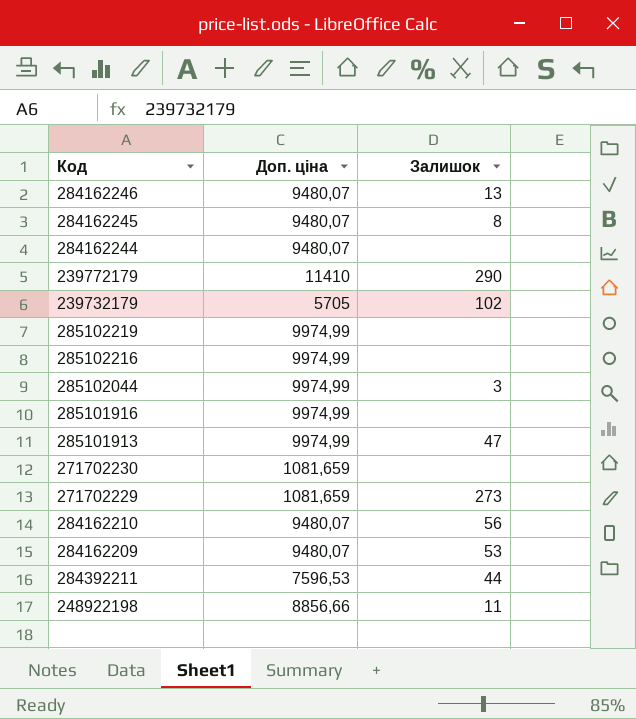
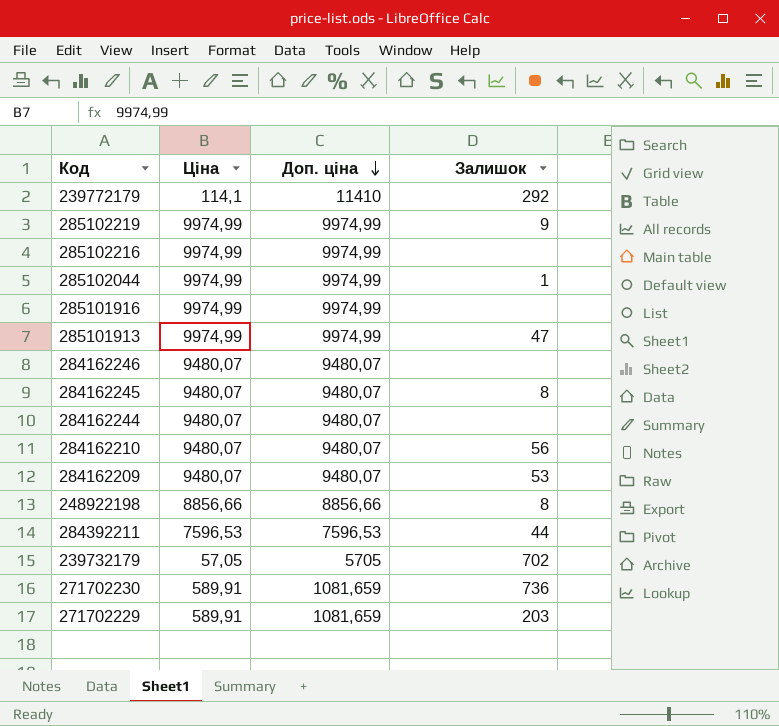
row order: none -> Доп. ціна descending
column Ціна | position: none -> 2
239772179 | Залишок: 290 -> 292
285102219 | Залишок: none -> 9
285102044 | Залишок: 3 -> 1
284162246 | Залишок: 13 -> none
248922198 | Залишок: 11 -> 8
239732179 | Залишок: 102 -> 702
271702230 | Залишок: none -> 736
271702229 | Залишок: 273 -> 203

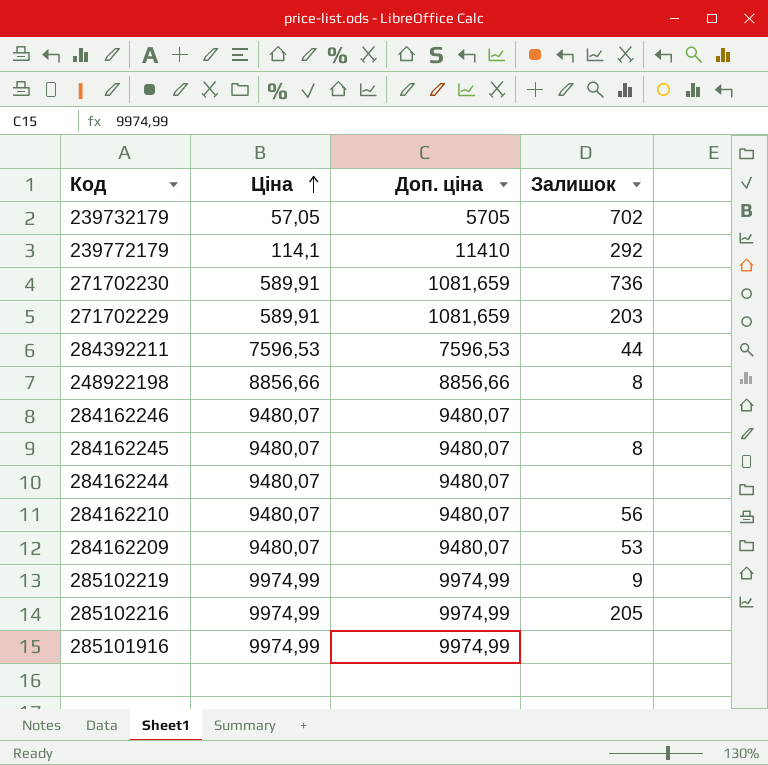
row order: Доп. ціна descending -> Ціна ascending
row 285102044: 9974,99 | 9974,99 | 1 -> none
row 285101913: 9974,99 | 9974,99 | 47 -> none
285102216 | Залишок: none -> 205

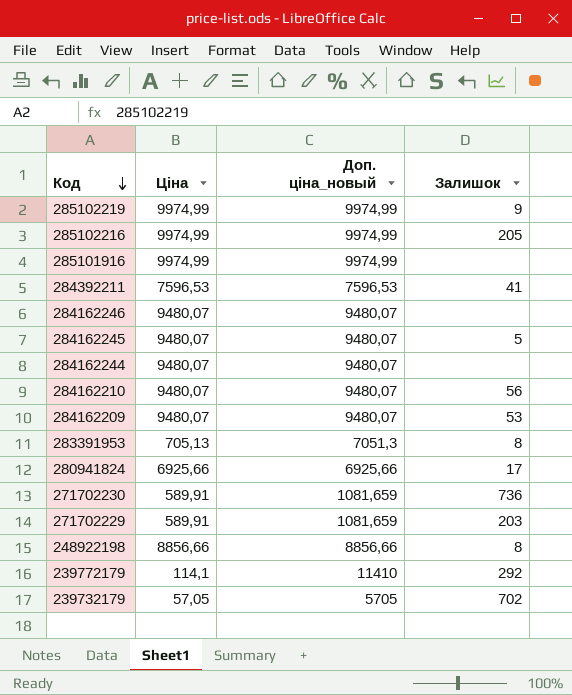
row order: Ціна ascending -> Код descending
column name: Доп. ціна -> Доп. ціна_новый
284392211 | Залишок: 44 -> 41
284162245 | Залишок: 8 -> 5
row 283391953: none -> 705,13 | 7051,3 | 8
row 280941824: none -> 6925,66 | 6925,66 | 17

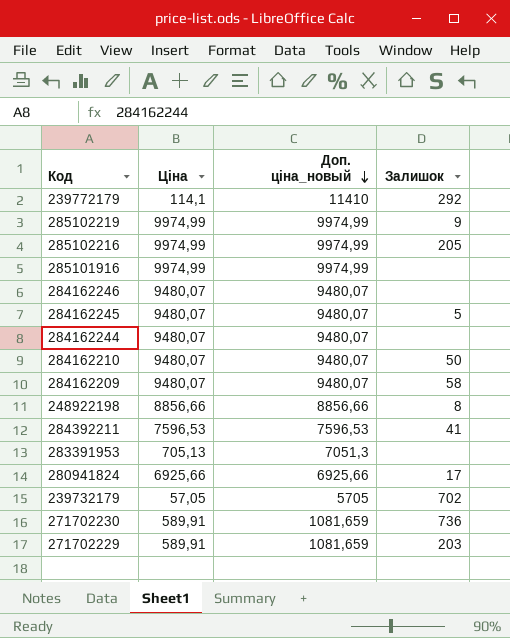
row order: Код descending -> Доп. ціна_новый descending
284162210 | Залишок: 56 -> 50
284162209 | Залишок: 53 -> 58
283391953 | Залишок: 8 -> none

